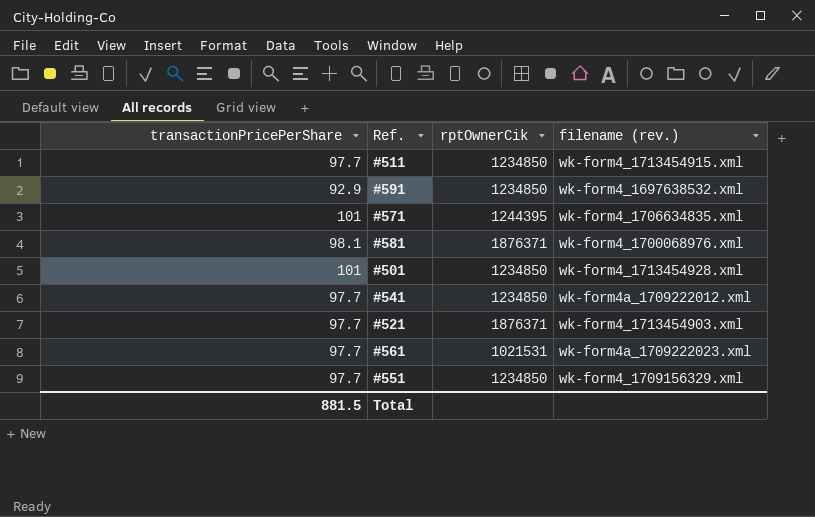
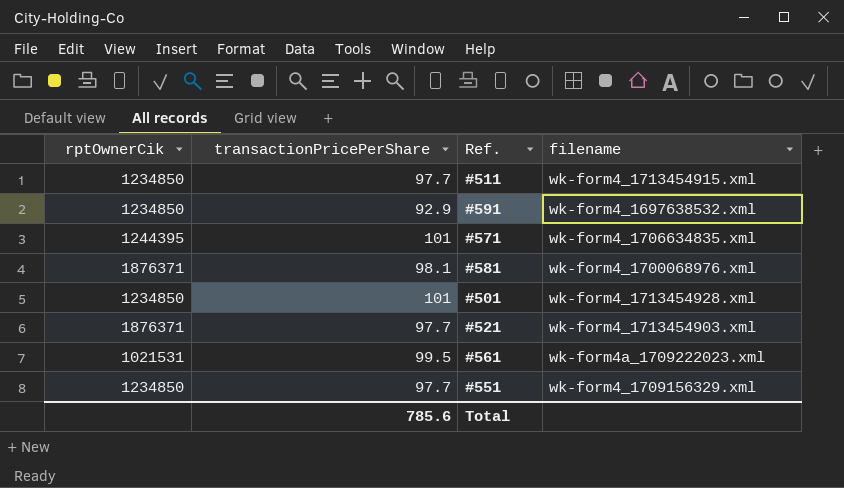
column rptOwnerCik | position: 3 -> 1
column name: filename (rev.) -> filename
row #541: 97.7 | 1234850 | wk-form4a_1709222012.xml -> none
#561 | transactionPricePerShare: 97.7 -> 99.5
Total | transactionPricePerShare: 881.5 -> 785.6

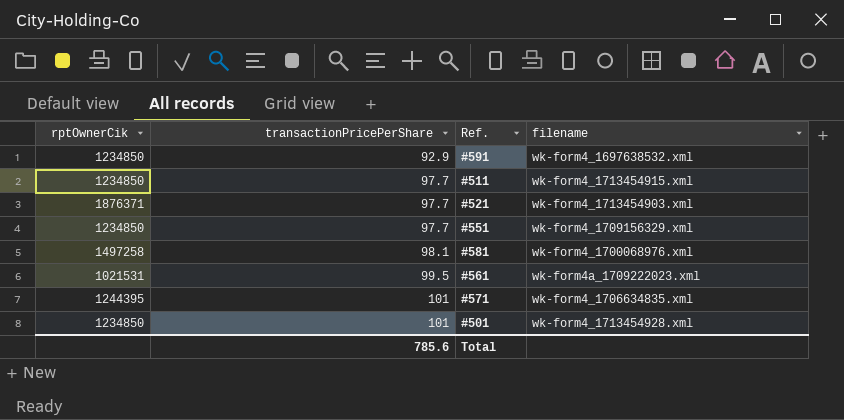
row order: none -> transactionPricePerShare ascending
#581 | rptOwnerCik: 1876371 -> 1497258

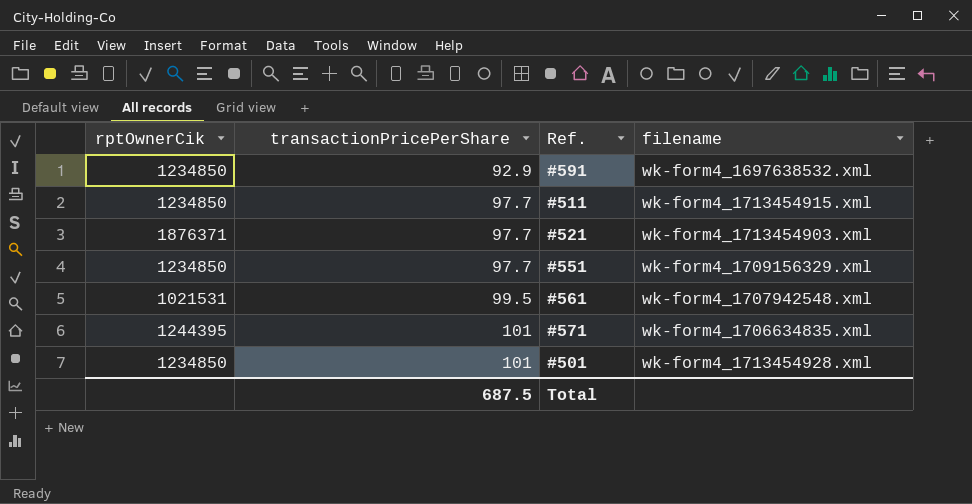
row #581: 1497258 | 98.1 | wk-form4_1700068976.xml -> none
#561 | filename: wk-form4a_1709222023.xml -> wk-form4_1707942548.xml
Total | transactionPricePerShare: 785.6 -> 687.5

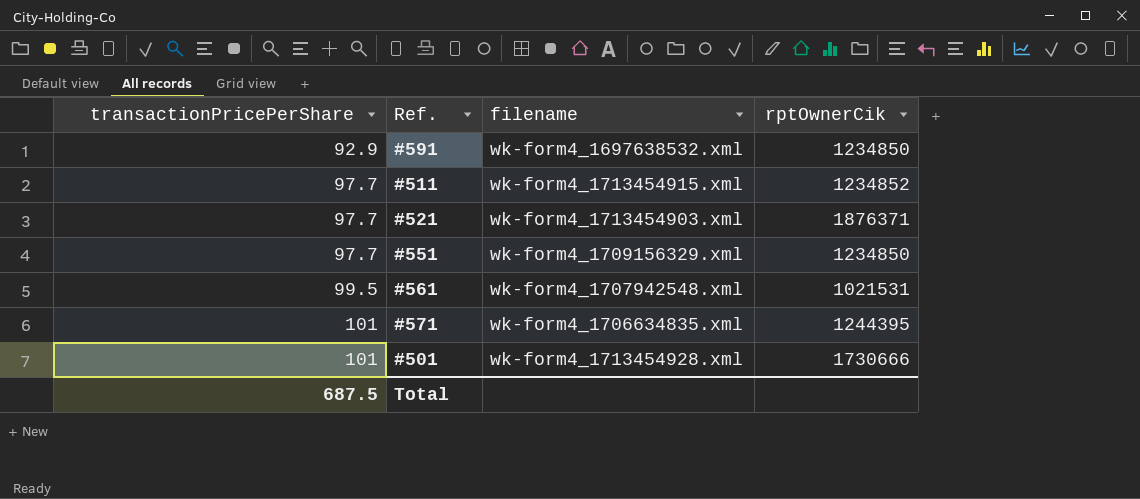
column rptOwnerCik | position: 1 -> 4
#511 | rptOwnerCik: 1234850 -> 1234852
#501 | rptOwnerCik: 1234850 -> 1730666

